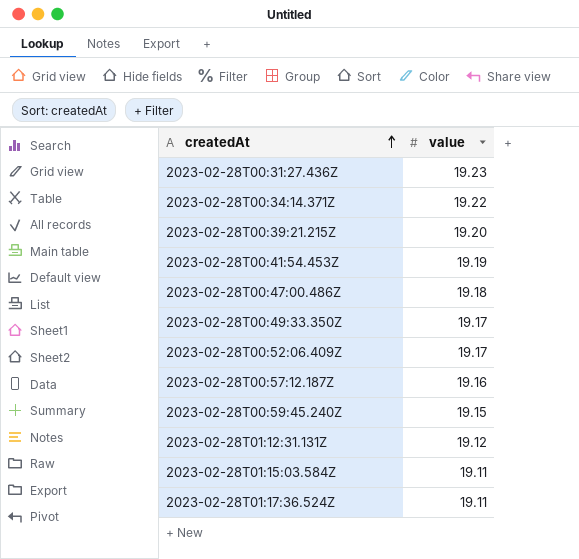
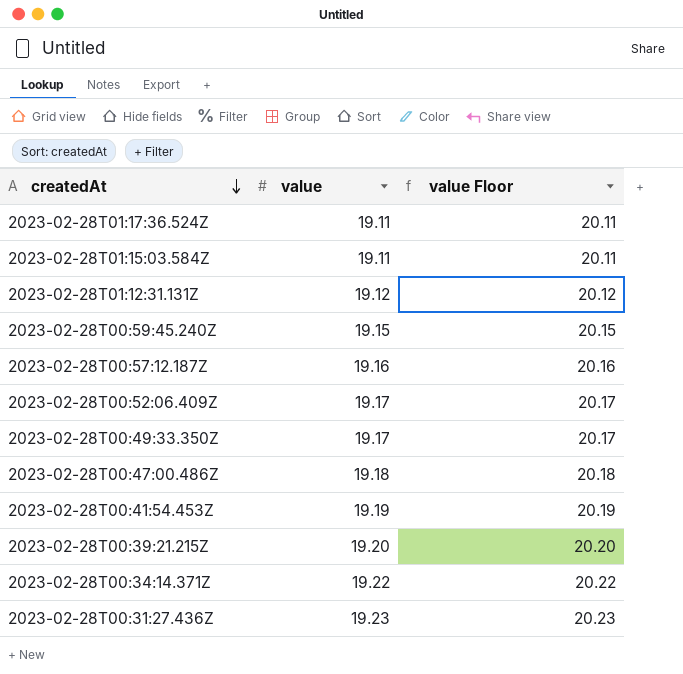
row order: createdAt ascending -> createdAt descending
column value Floor | formula: none -> [value] + 1

